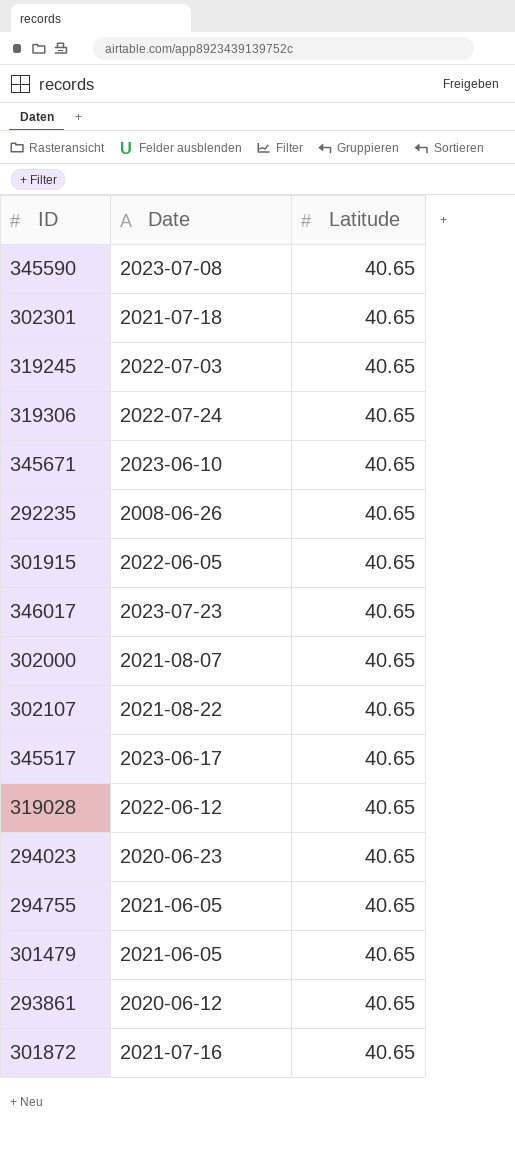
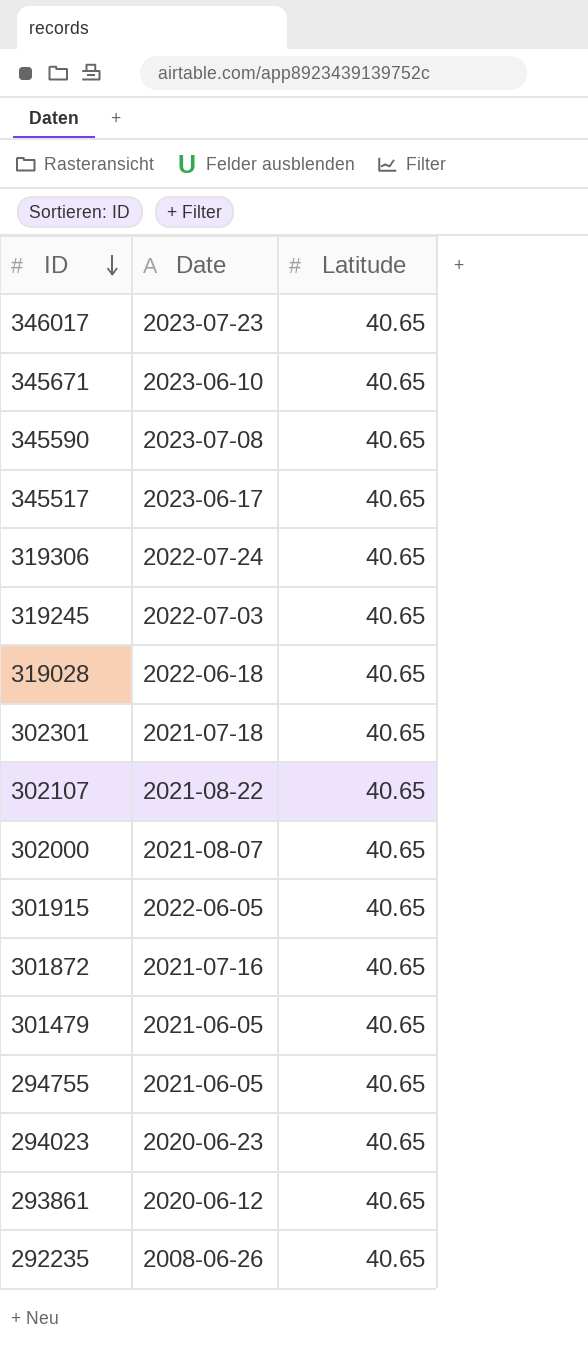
row order: none -> ID descending
319028 | Date: 2022-06-12 -> 2022-06-18

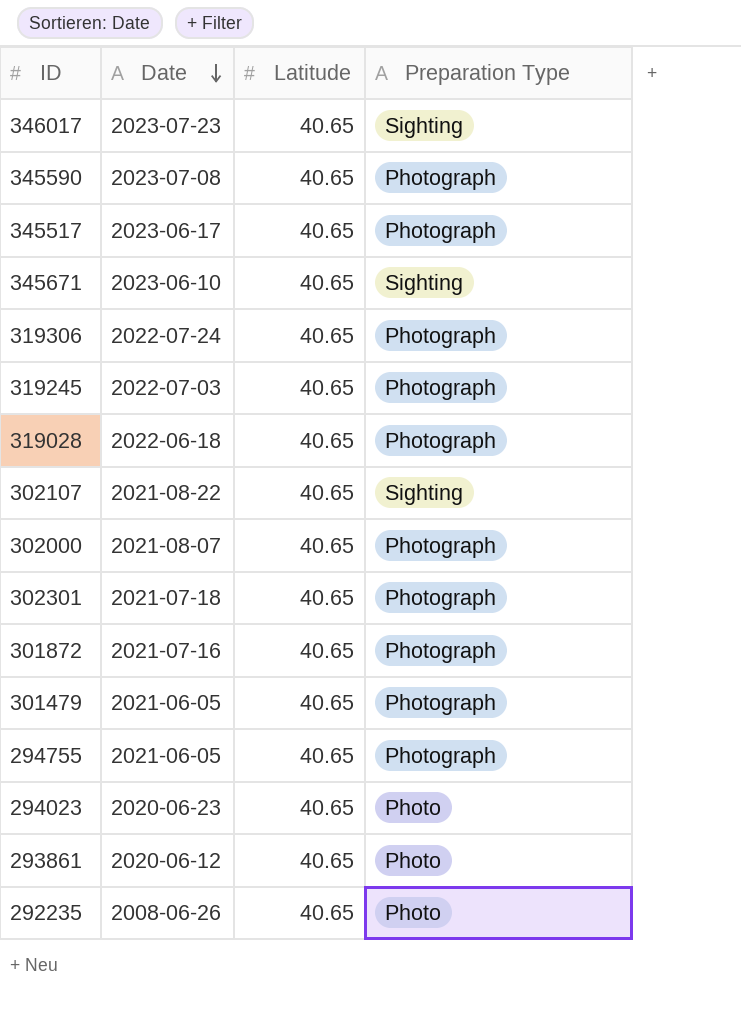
row order: ID descending -> Date descending
column Preparation Type | position: none -> 4
row 301915: 2022-06-05 | 40.65 -> none

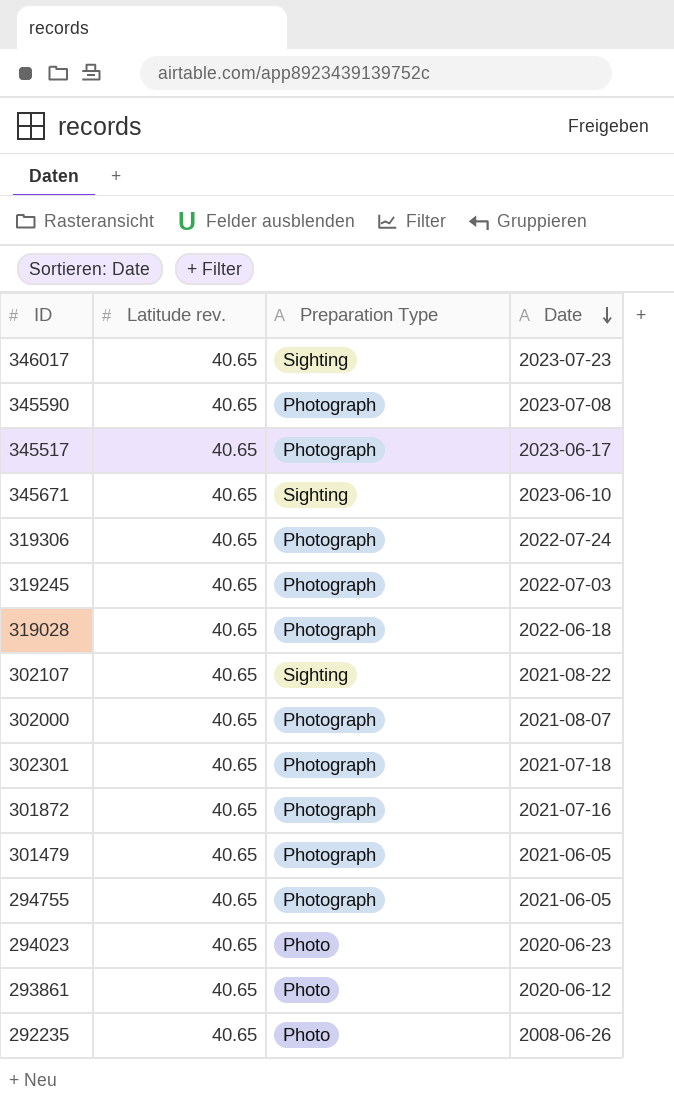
column name: Latitude -> Latitude rev.
column Date | position: 2 -> 4

